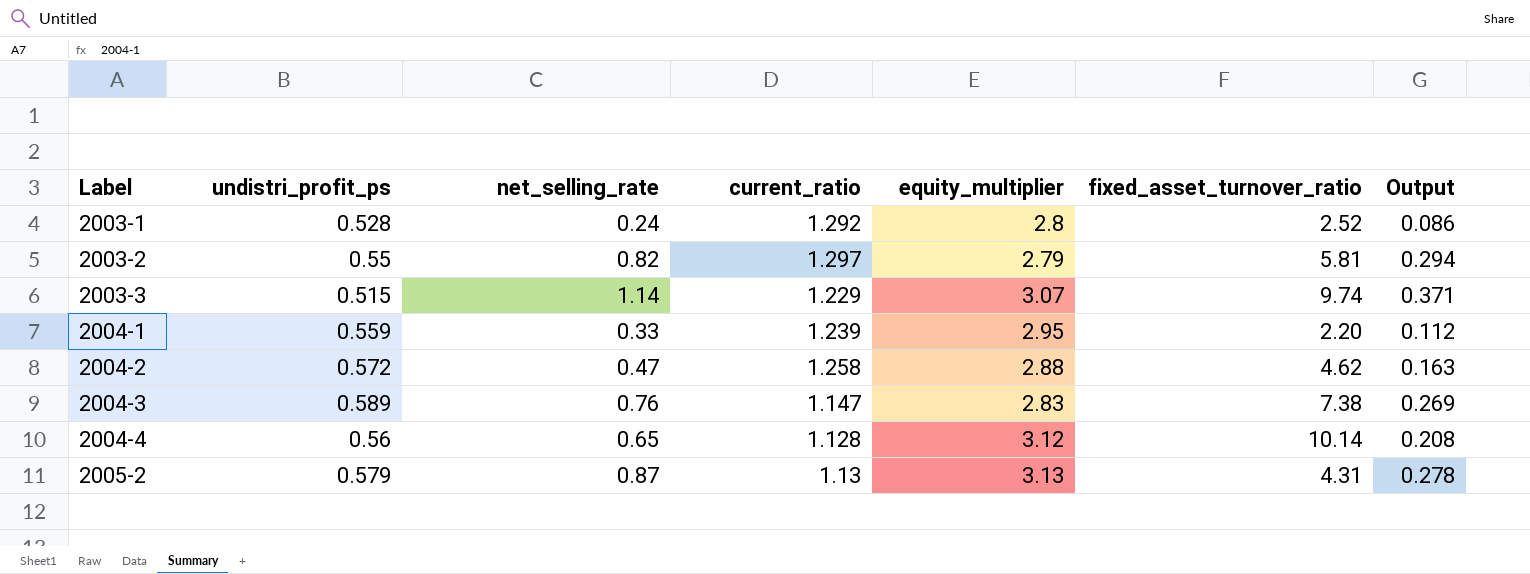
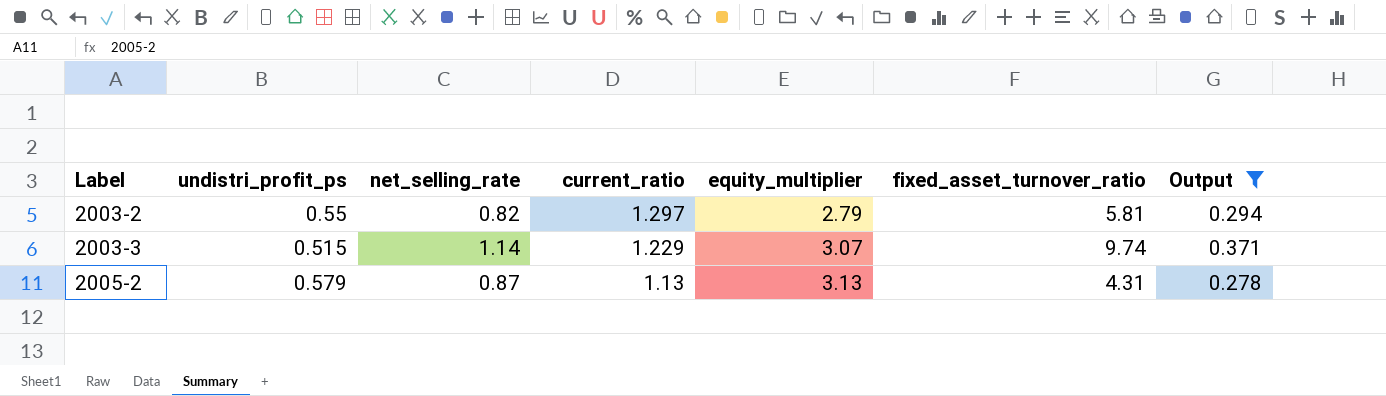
filter: none -> Output >= 0.278

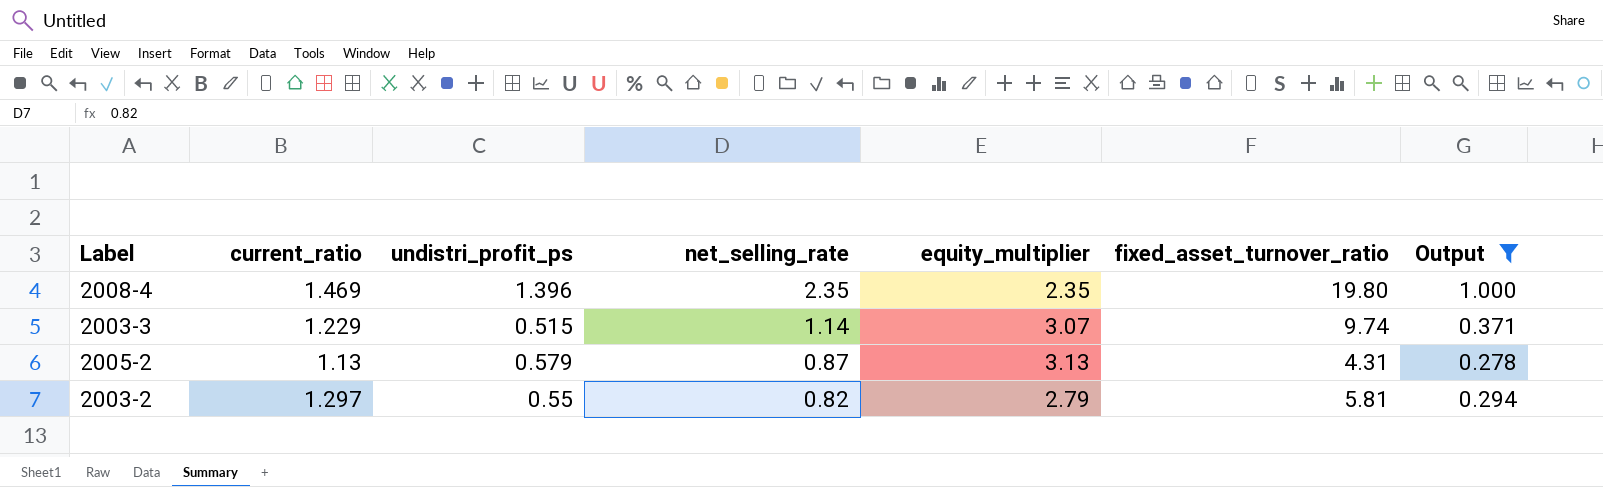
row order: Label ascending -> net_selling_rate descending
column current_ratio | position: 4 -> 2
row 2008-4: none -> 1.469 | 1.396 | 2.35 | 2.35 | 19.80 | 1.000

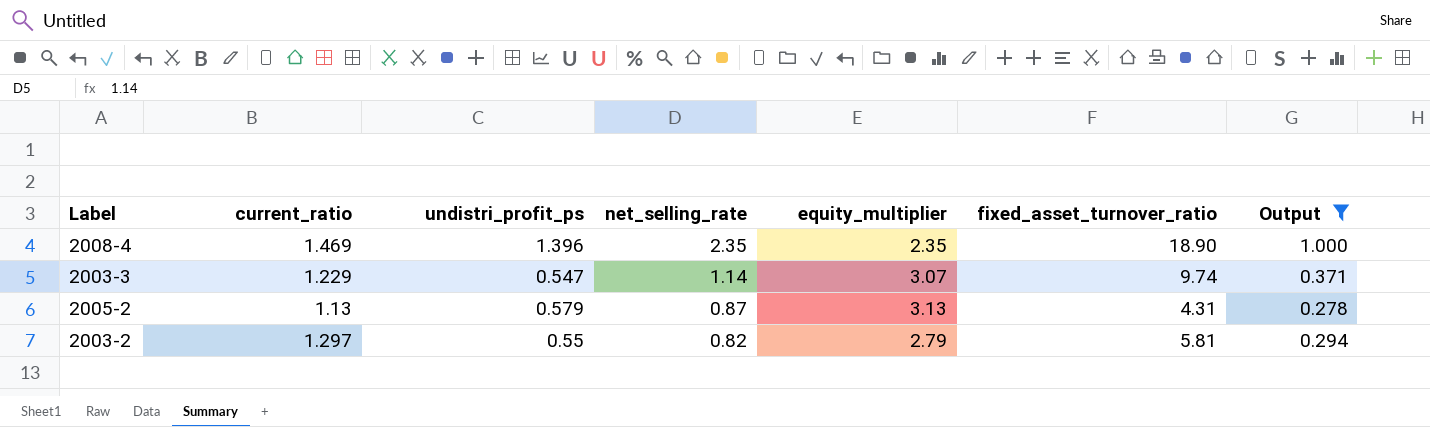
2008-4 | fixed_asset_turnover_ratio: 19.80 -> 18.90
2003-3 | undistri_profit_ps: 0.515 -> 0.547

